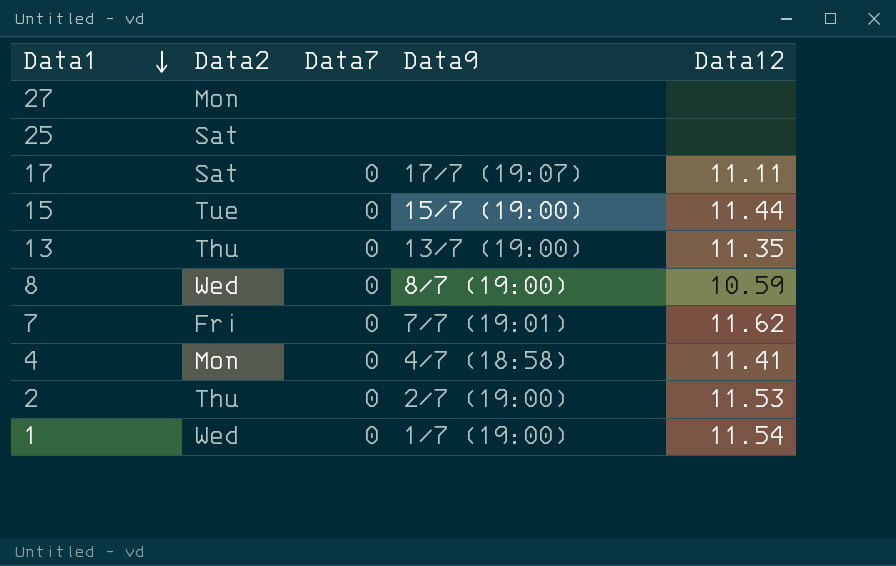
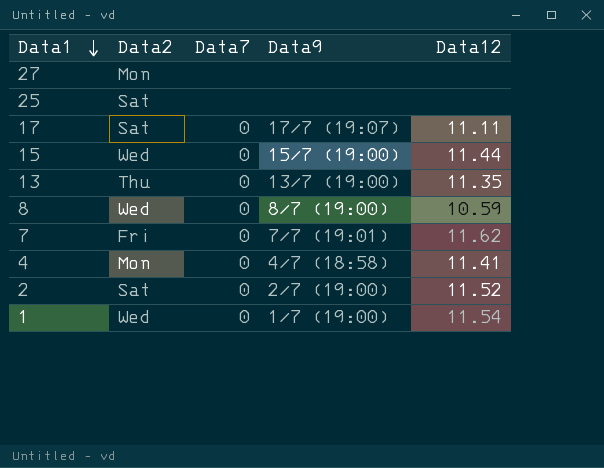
15 | Data2: Tue -> Wed
2 | Data2: Thu -> Sat
2 | Data12: 11.53 -> 11.52

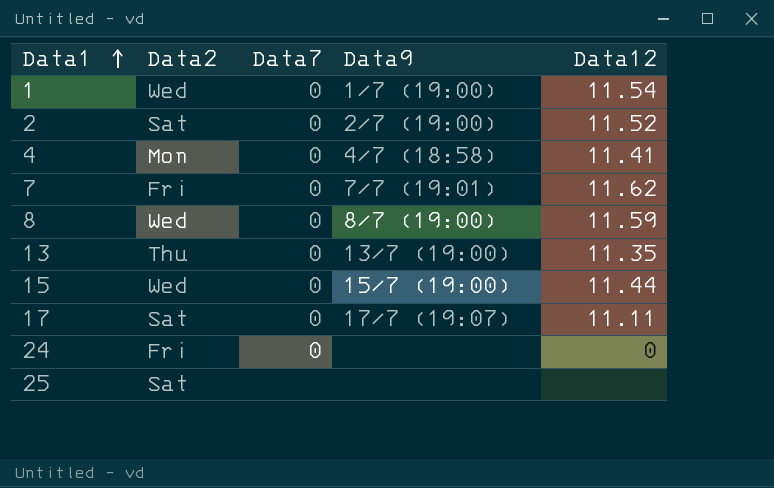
row order: Data1 descending -> Data1 ascending
row 27: Mon | none | none | none -> none
8 | Data12: 10.59 -> 11.59
row 24: none -> Fri | 0 | none | 0

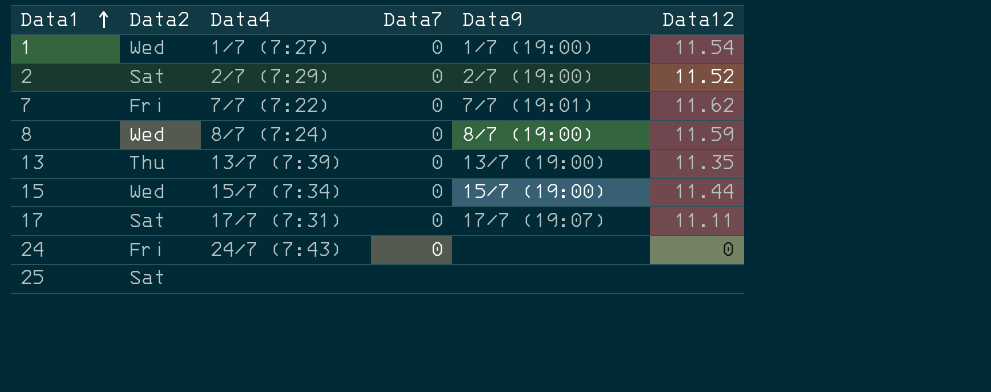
column Data4 | position: none -> 3
row 4: Mon | 0 | 4/7 (18:58) | 11.41 -> none

